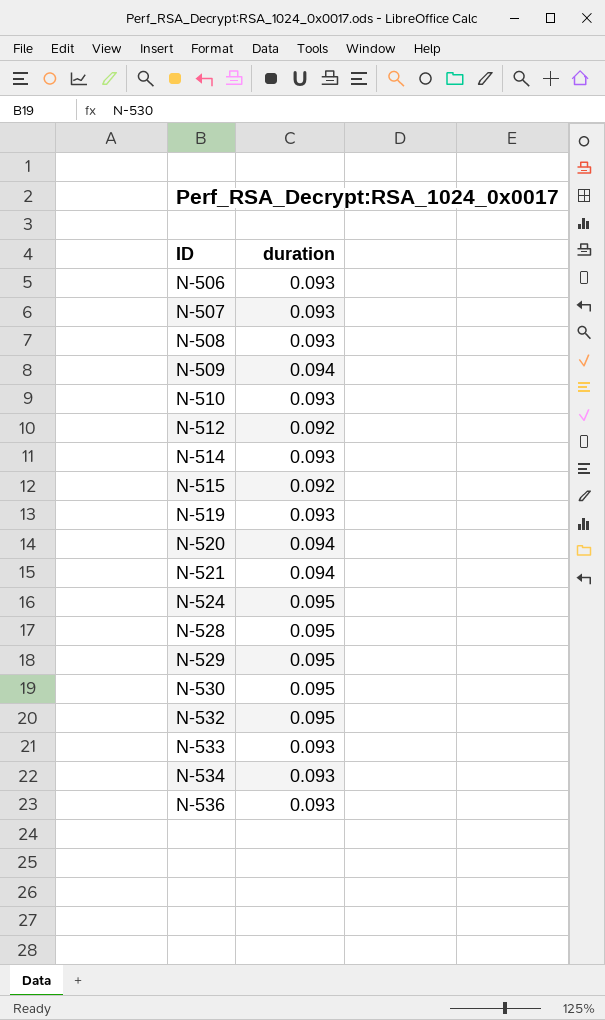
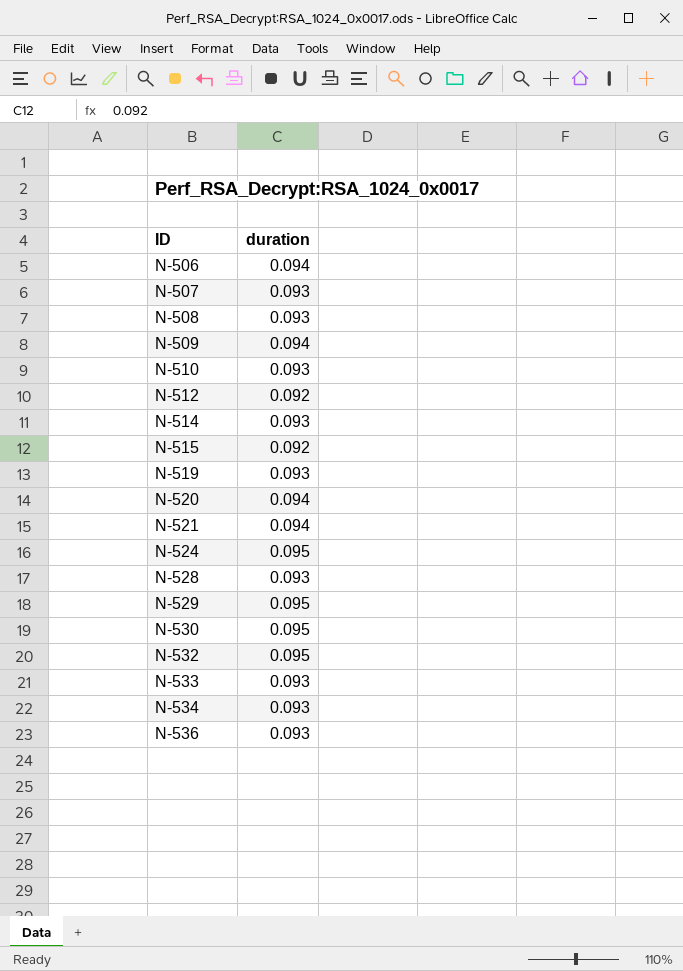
N-506 | duration: 0.093 -> 0.094
N-528 | duration: 0.095 -> 0.093

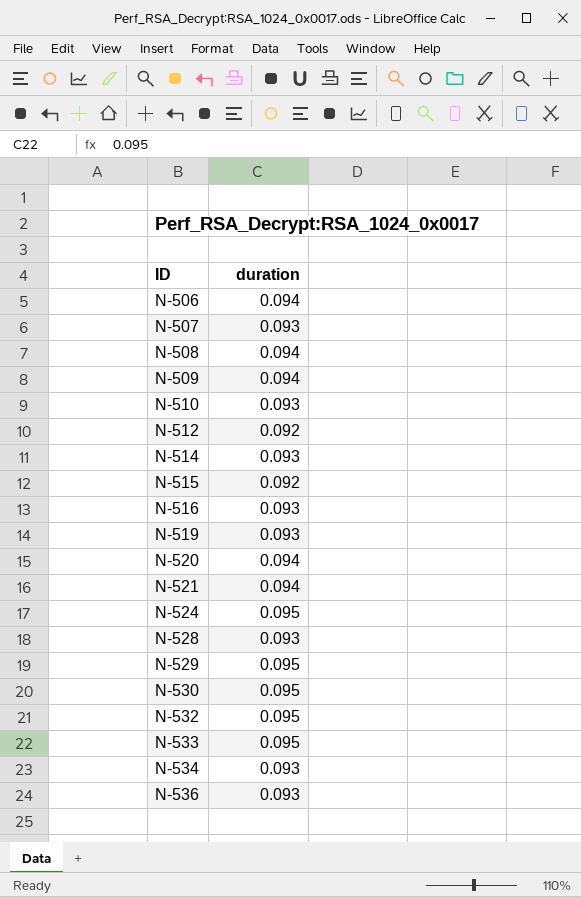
N-508 | duration: 0.093 -> 0.094
row N-516: none -> 0.093
N-533 | duration: 0.093 -> 0.095

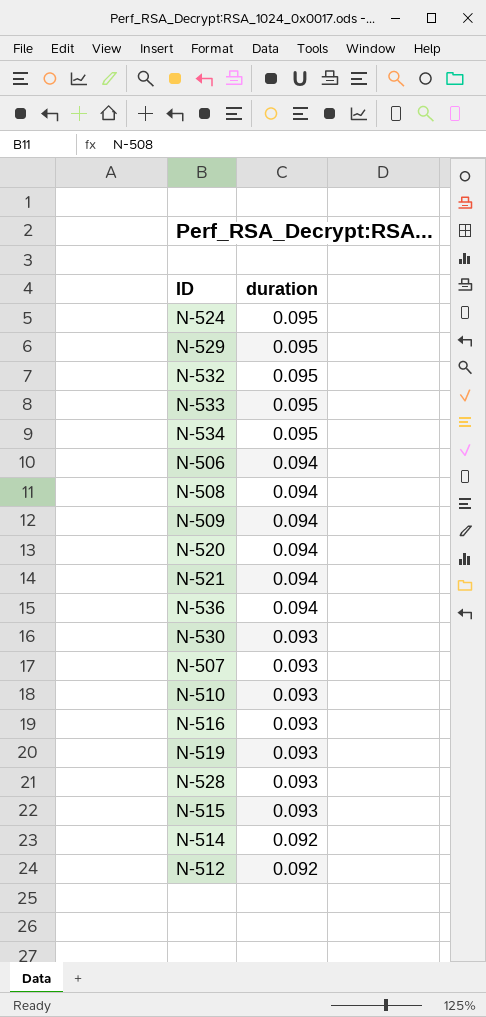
row order: ID ascending -> duration descending
N-534 | duration: 0.093 -> 0.095
N-536 | duration: 0.093 -> 0.094
N-530 | duration: 0.095 -> 0.093
N-515 | duration: 0.092 -> 0.093
N-514 | duration: 0.093 -> 0.092

